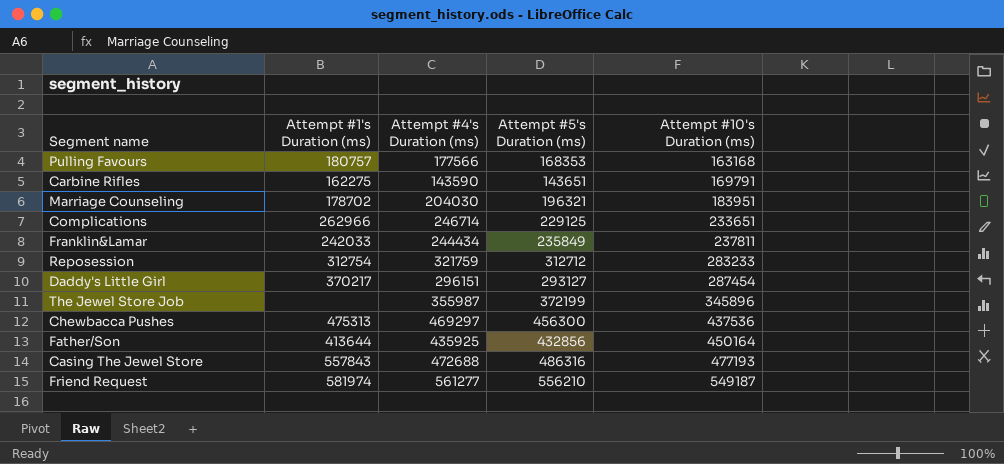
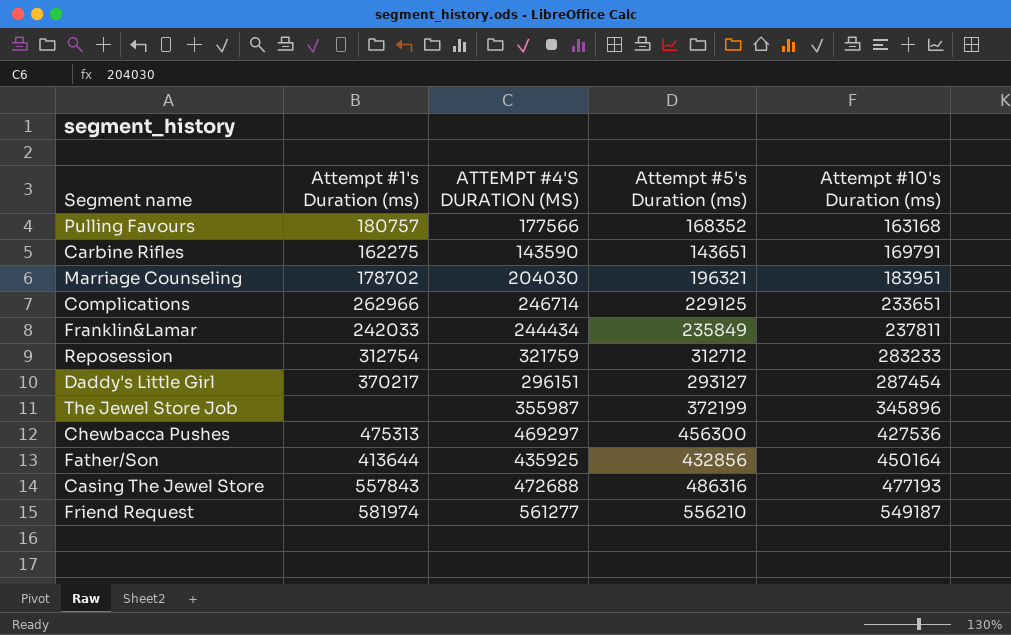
column name: Attempt #4's Duration (ms) -> ATTEMPT #4'S DURATION (MS)
Pulling Favours | Attempt #5's Duration (ms): 168353 -> 168352
Chewbacca Pushes | Attempt #10's Duration (ms): 437536 -> 427536

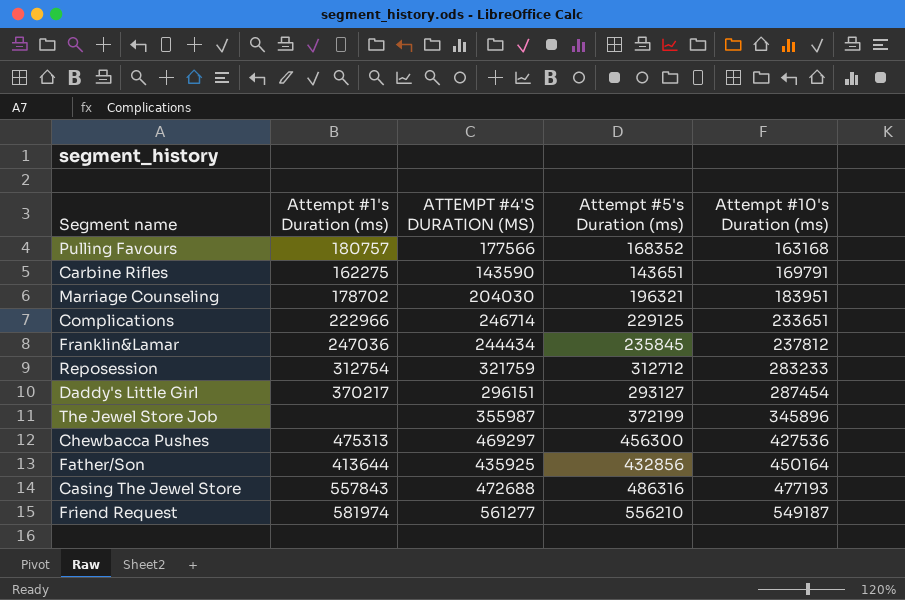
Complications | Attempt #1's Duration (ms): 262966 -> 222966
Franklin&Lamar | Attempt #1's Duration (ms): 242033 -> 247036
Franklin&Lamar | Attempt #5's Duration (ms): 235849 -> 235845
Franklin&Lamar | Attempt #10's Duration (ms): 237811 -> 237812

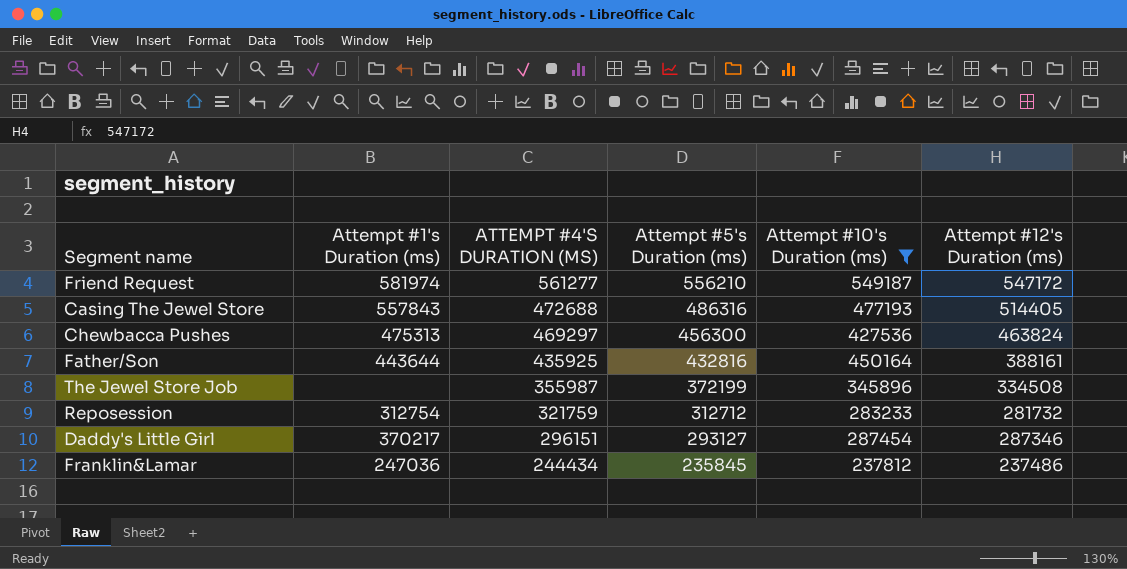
filter: none -> Attempt #10's Duration (ms) >= 237812
row order: Attempt #10's Duration (ms) ascending -> ATTEMPT #4'S DURATION (MS) descending
column Attempt #12's Duration (ms) | position: none -> 6
Father/Son | Attempt #1's Duration (ms): 413644 -> 443644
Father/Son | Attempt #5's Duration (ms): 432856 -> 432816

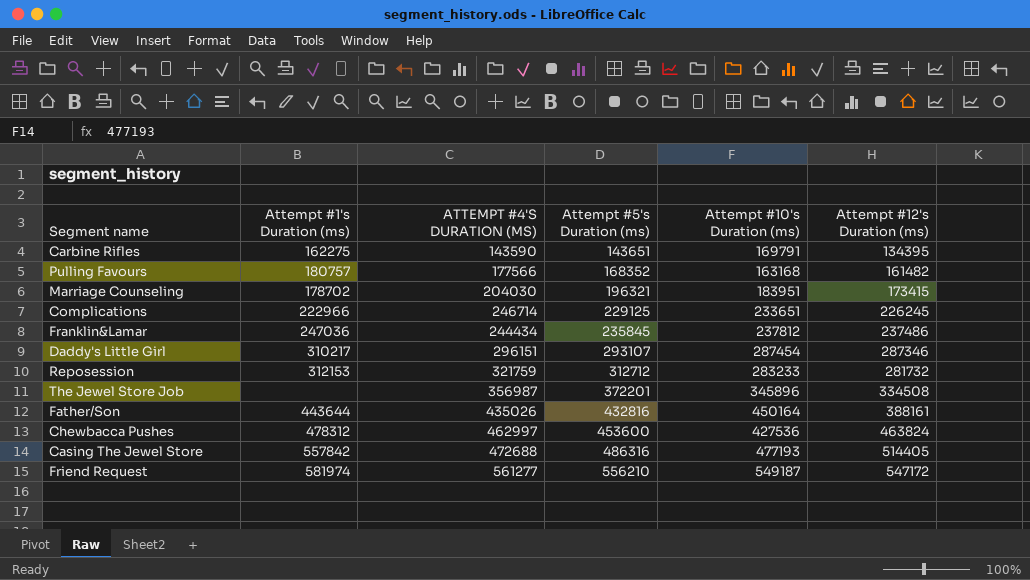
filter: Attempt #10's Duration (ms) >= 237812 -> none
row order: ATTEMPT #4'S DURATION (MS) descending -> Attempt #5's Duration (ms) ascending
Daddy's Little Girl | Attempt #1's Duration (ms): 370217 -> 310217
Daddy's Little Girl | Attempt #5's Duration (ms): 293127 -> 293107
Reposession | Attempt #1's Duration (ms): 312754 -> 312153
The Jewel Store Job | ATTEMPT #4'S DURATION (MS): 355987 -> 356987
The Jewel Store Job | Attempt #5's Duration (ms): 372199 -> 372201
Father/Son | ATTEMPT #4'S DURATION (MS): 435925 -> 435026
Chewbacca Pushes | Attempt #1's Duration (ms): 475313 -> 478312
Chewbacca Pushes | ATTEMPT #4'S DURATION (MS): 469297 -> 462997
Chewbacca Pushes | Attempt #5's Duration (ms): 456300 -> 453600
Casing The Jewel Store | Attempt #1's Duration (ms): 557843 -> 557842

